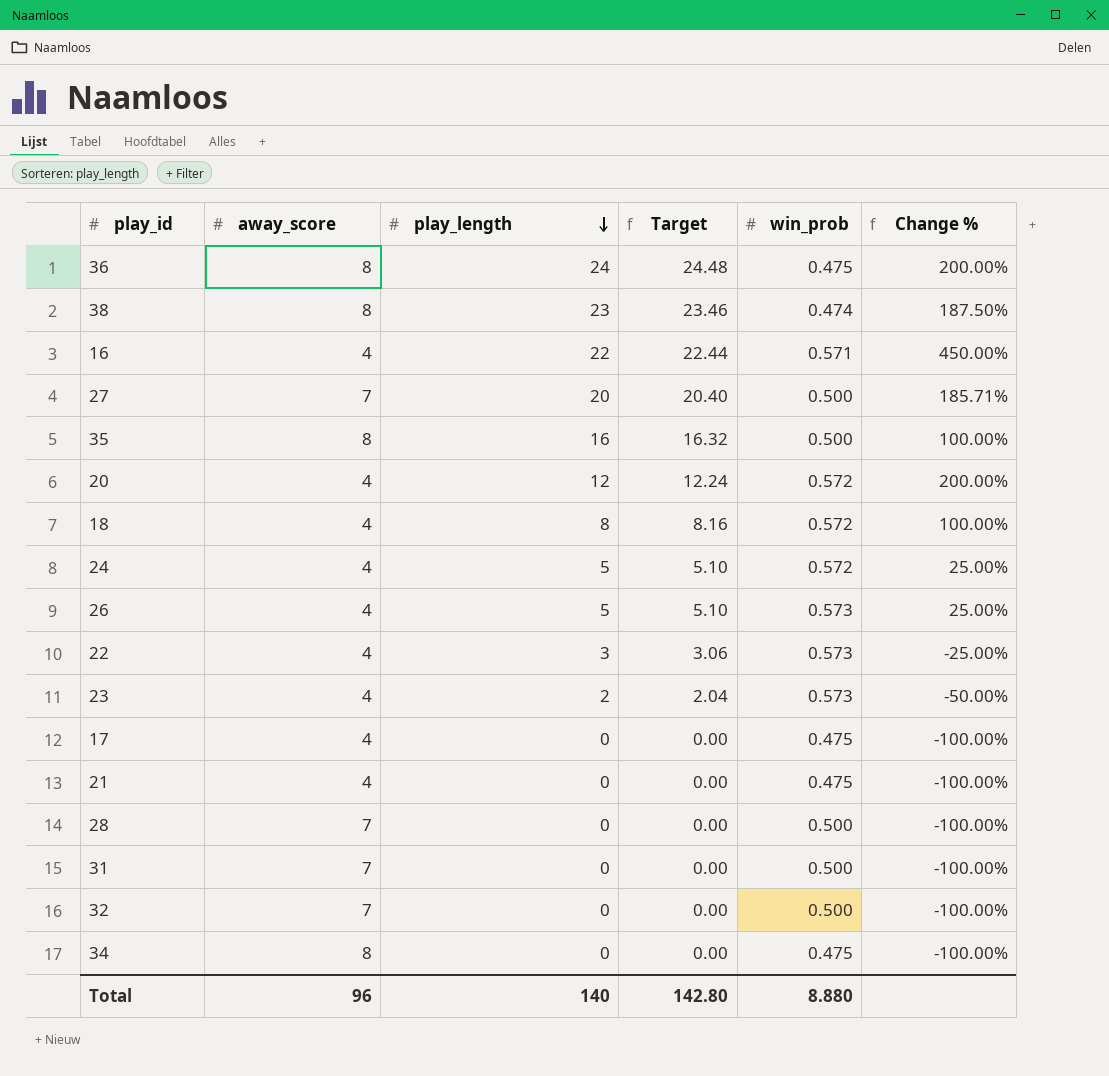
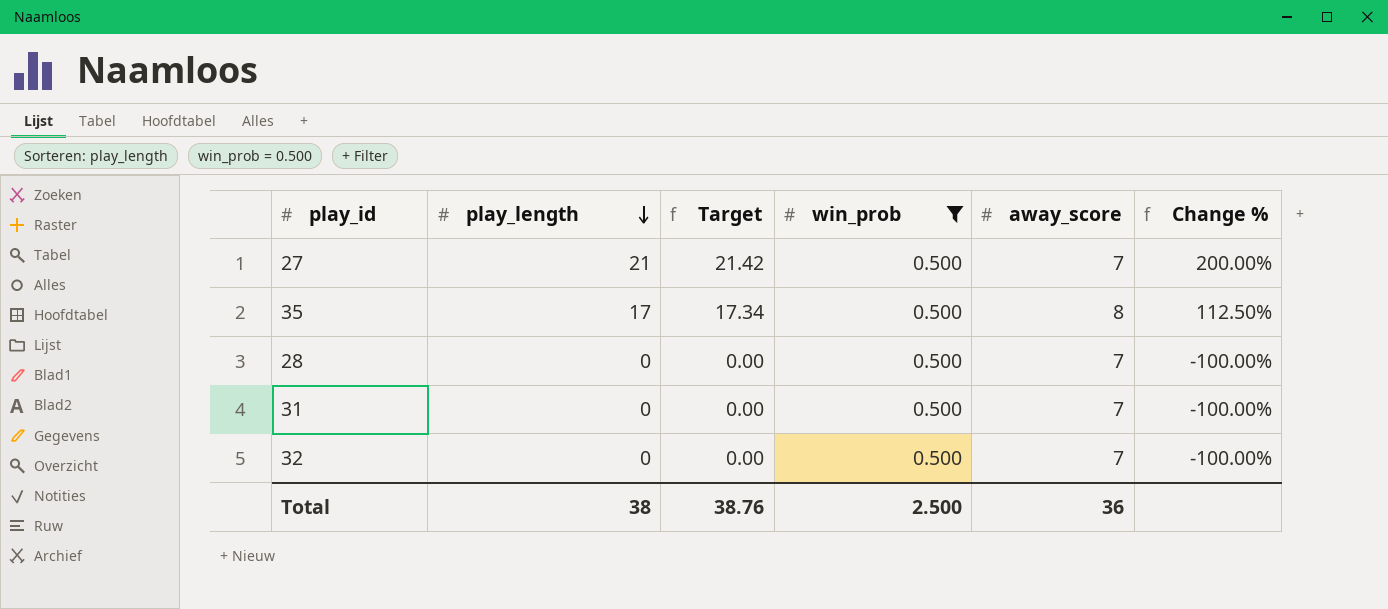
filter: none -> win_prob = 0.500
column away_score | position: 2 -> 5
27 | play_length: 20 -> 21
27 | Target: 20.40 -> 21.42
27 | Change %: 185.71% -> 200.00%
35 | play_length: 16 -> 17
35 | Target: 16.32 -> 17.34
35 | Change %: 100.00% -> 112.50%
Total | play_length: 140 -> 38
Total | Target: 142.80 -> 38.76
Total | win_prob: 8.880 -> 2.500
Total | away_score: 96 -> 36

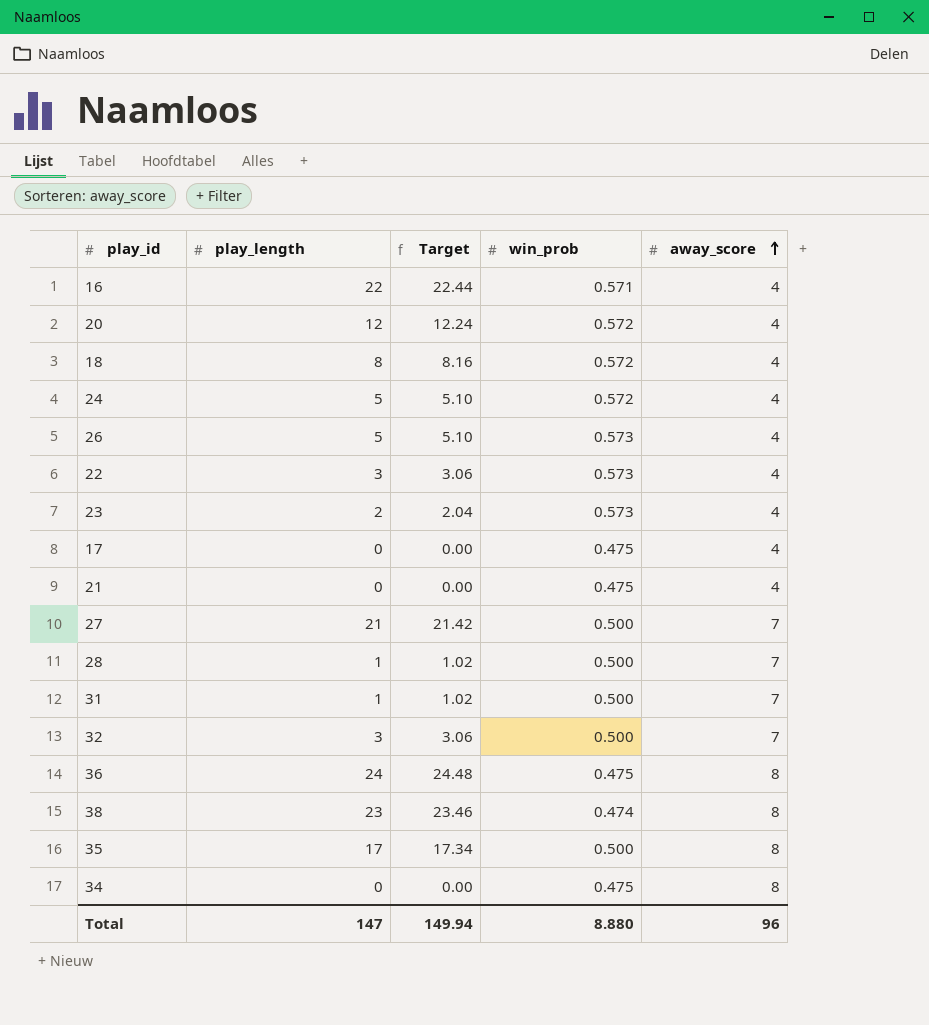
filter: win_prob = 0.500 -> none
row order: play_length descending -> away_score ascending
column Change % | formula: ([play_length] - [away_score]) / [away_score] -> none
28 | play_length: 0 -> 1
28 | Target: 0.00 -> 1.02
31 | play_length: 0 -> 1
31 | Target: 0.00 -> 1.02
32 | play_length: 0 -> 3
32 | Target: 0.00 -> 3.06
Total | play_length: 38 -> 147
Total | Target: 38.76 -> 149.94
Total | win_prob: 2.500 -> 8.880
Total | away_score: 36 -> 96

